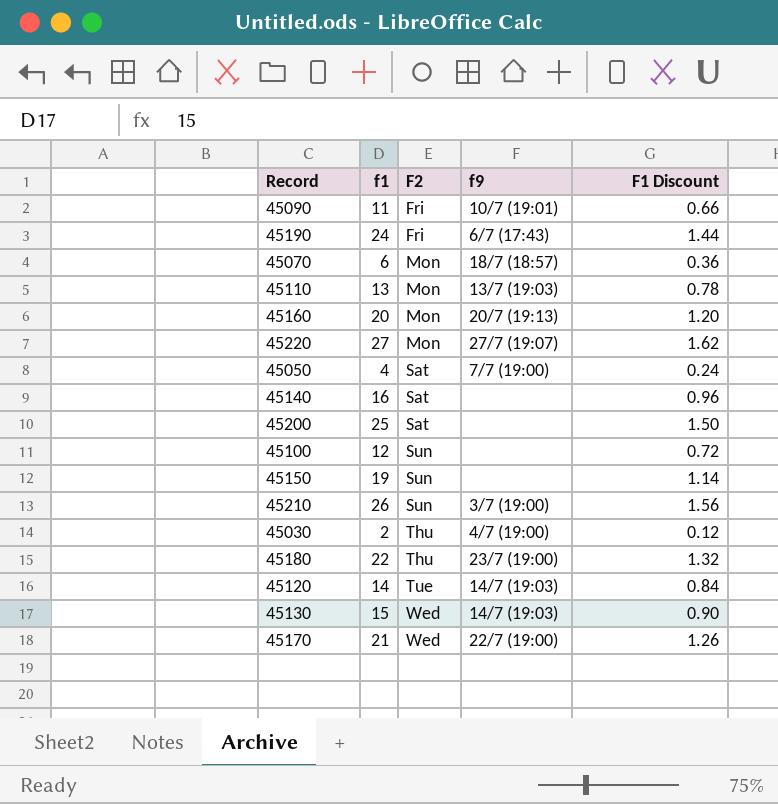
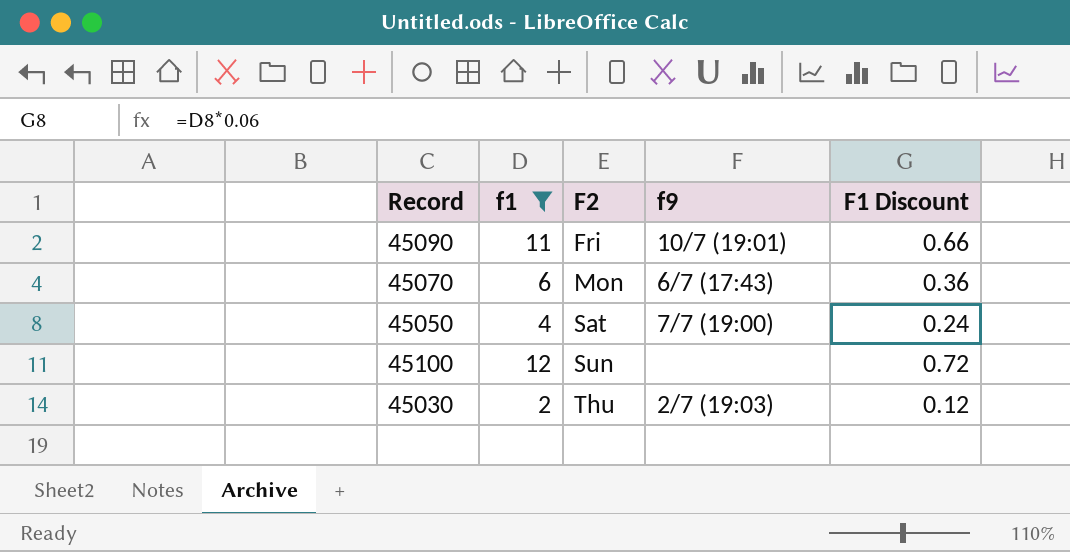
filter: none -> f1 <= 12
45070 | f9: 18/7 (18:57) -> 6/7 (17:43)
45030 | f9: 4/7 (19:00) -> 2/7 (19:03)

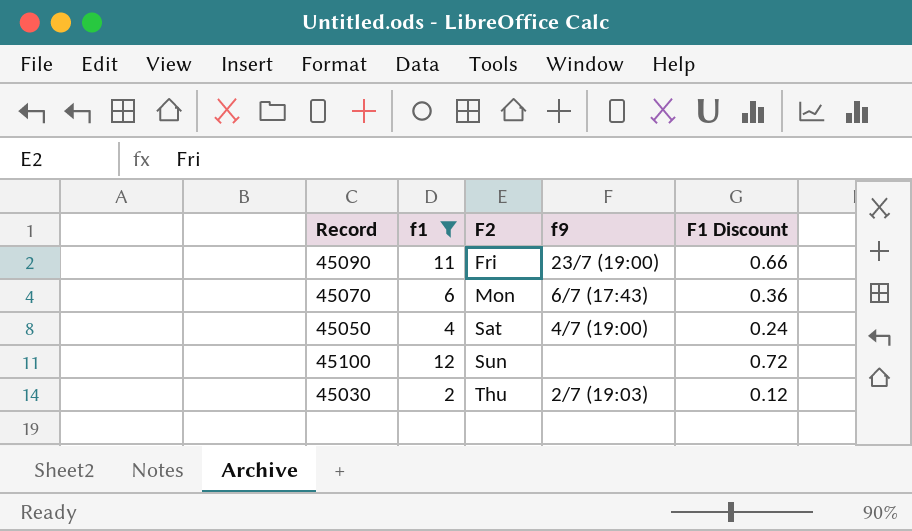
45090 | f9: 10/7 (19:01) -> 23/7 (19:00)
45050 | f9: 7/7 (19:00) -> 4/7 (19:00)

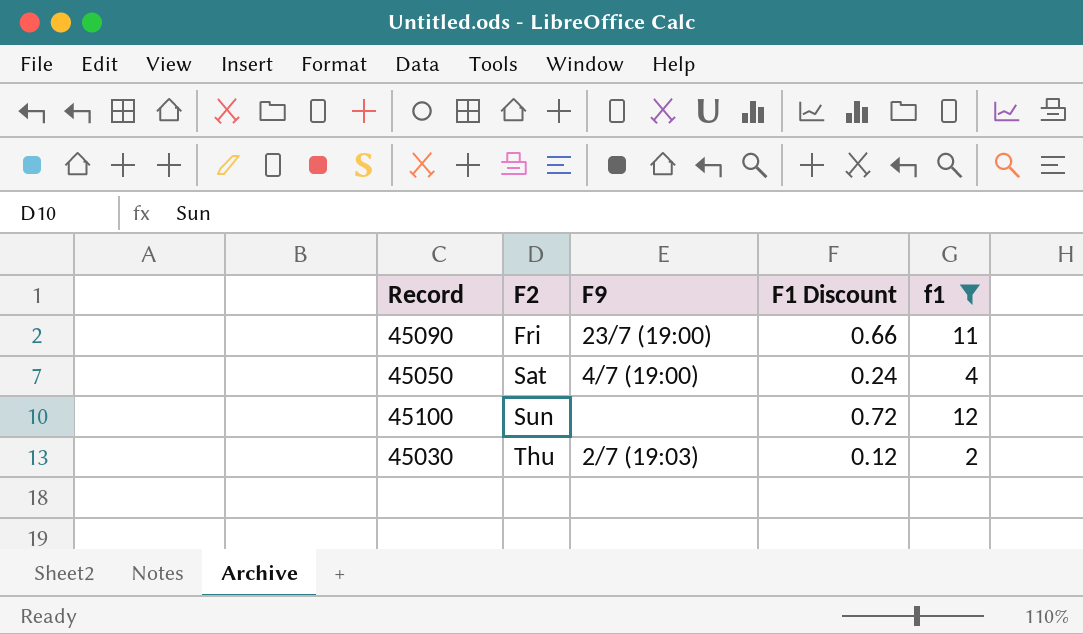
column name: f9 -> F9
column f1 | position: 2 -> 5
row 45070: 6 | Mon | 6/7 (17:43) | 0.36 -> none

